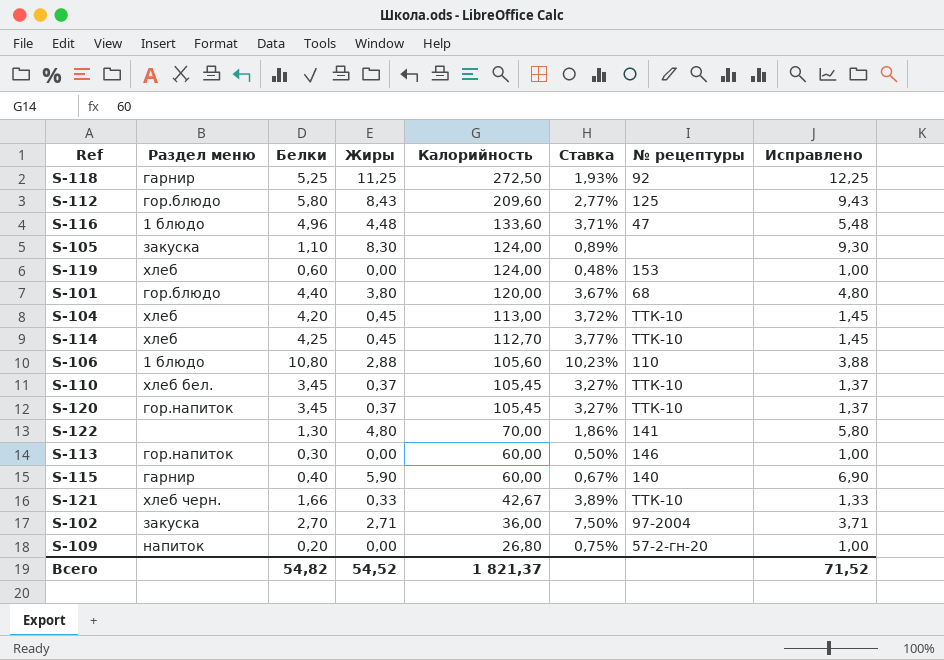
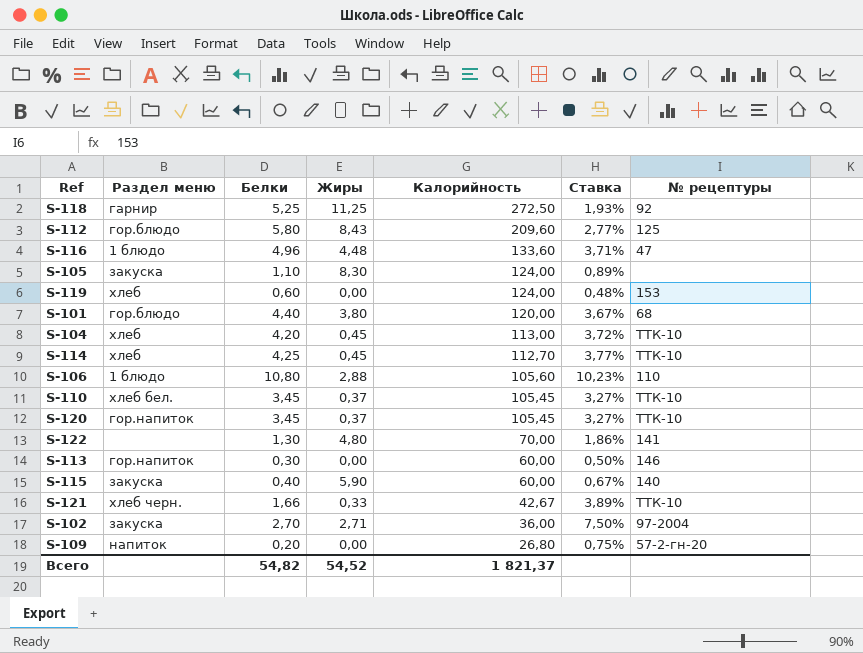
column Исправлено | formula: [Жиры] + 1 -> none
S-115 | Раздел меню: гарнир -> закуска

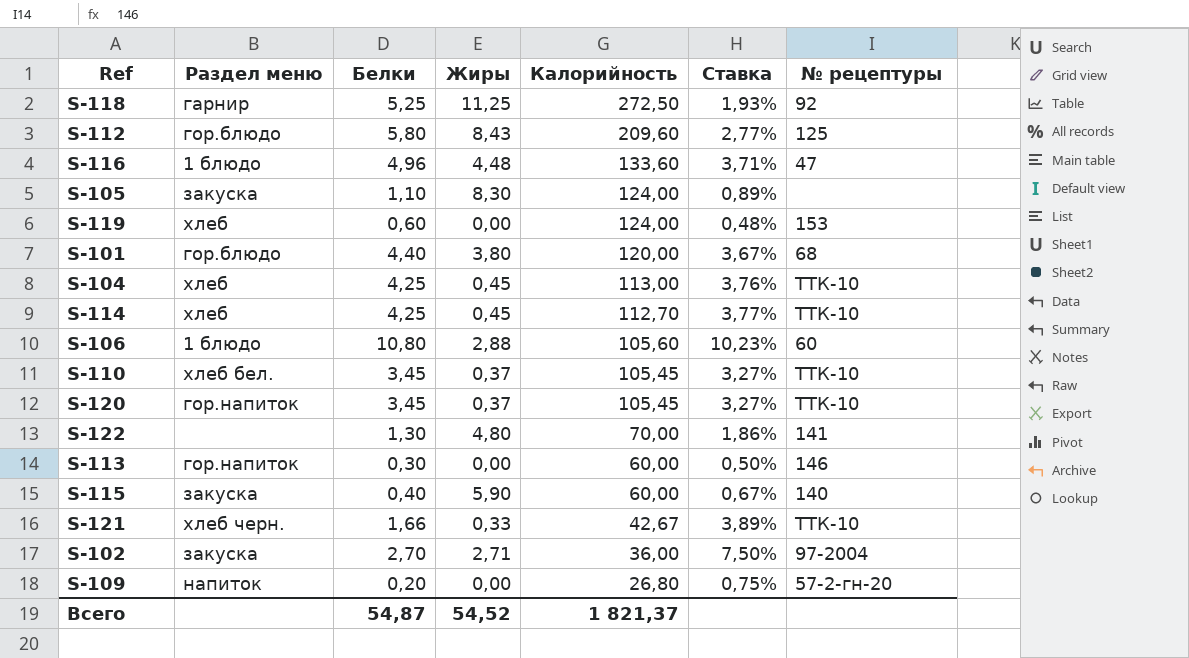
S-104 | Белки: 4,20 -> 4,25
S-104 | Ставка: 3,72% -> 3,76%
S-106 | № рецептуры: 110 -> 60
Всего | Белки: 54,82 -> 54,87

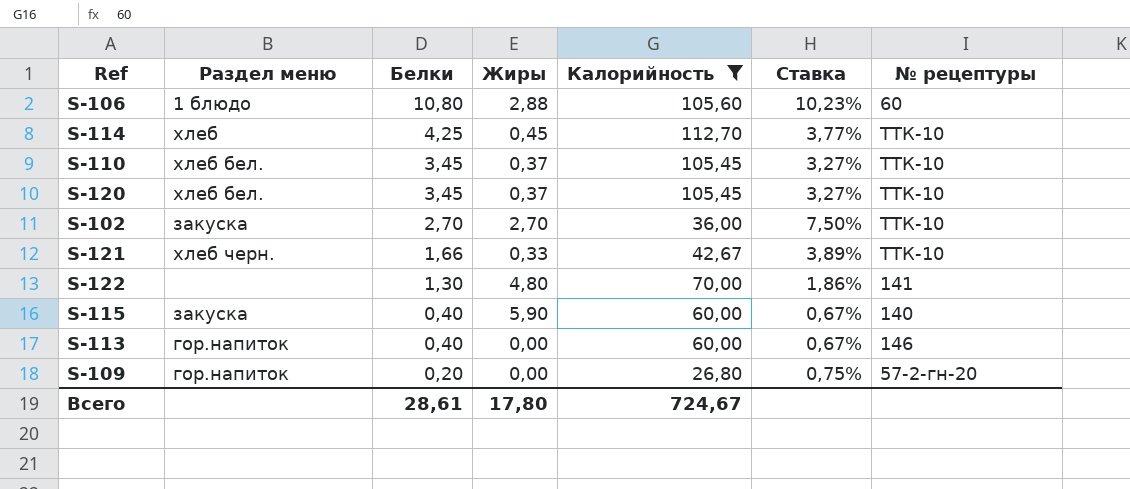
filter: none -> Калорийность <= 112,70
row order: Калорийность descending -> Белки descending
S-120 | Раздел меню: гор.напиток -> хлеб бел.
S-102 | Жиры: 2,71 -> 2,70
S-102 | № рецептуры: 97-2004 -> ТТК-10
S-113 | Белки: 0,30 -> 0,40
S-113 | Ставка: 0,50% -> 0,67%
S-109 | Раздел меню: напиток -> гор.напиток
Всего | Белки: 54,87 -> 28,61
Всего | Жиры: 54,52 -> 17,80
Всего | Калорийность: 1 821,37 -> 724,67

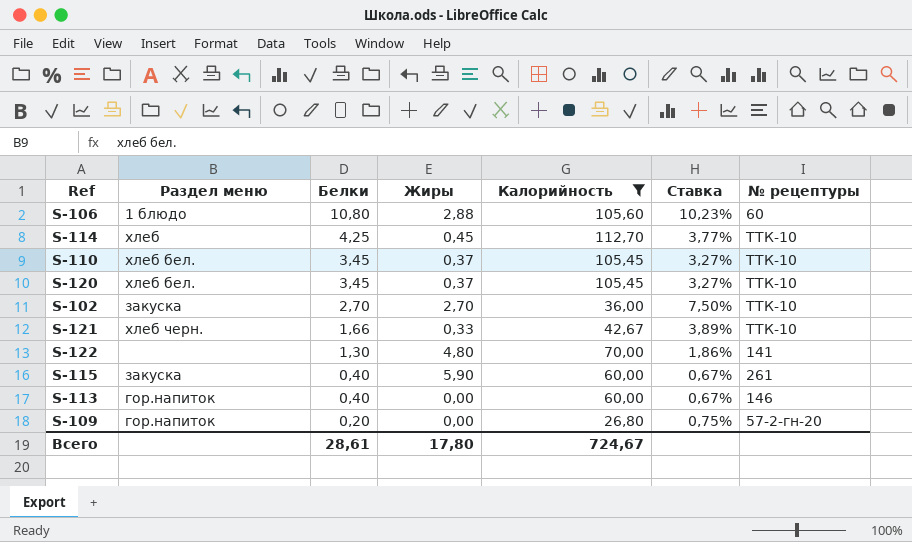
S-115 | № рецептуры: 140 -> 261

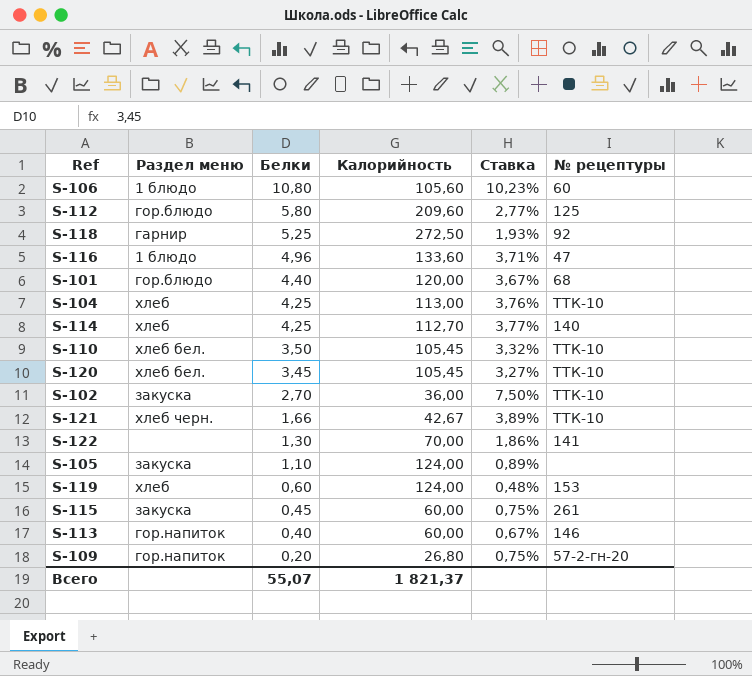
filter: Калорийность <= 112,70 -> none
column Жиры | position: 4 -> none
S-114 | № рецептуры: ТТК-10 -> 140
S-110 | Белки: 3,45 -> 3,50
S-110 | Ставка: 3,27% -> 3,32%
S-115 | Белки: 0,40 -> 0,45
S-115 | Ставка: 0,67% -> 0,75%
Всего | Белки: 28,61 -> 55,07
Всего | Калорийность: 724,67 -> 1 821,37

